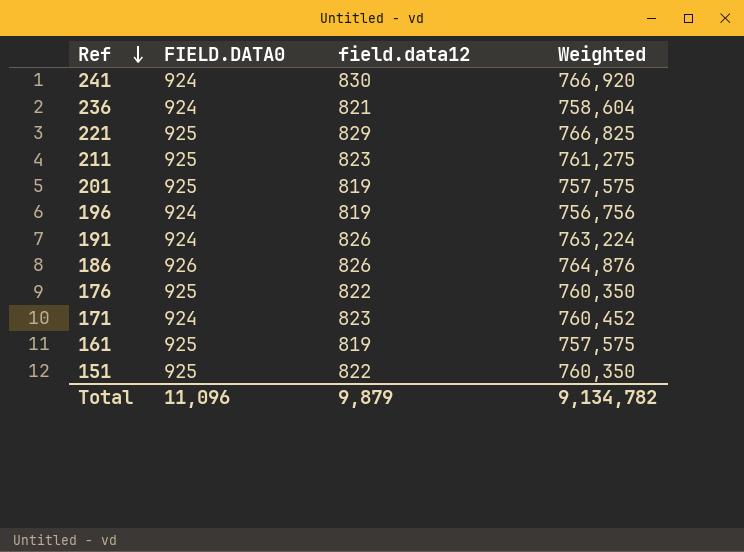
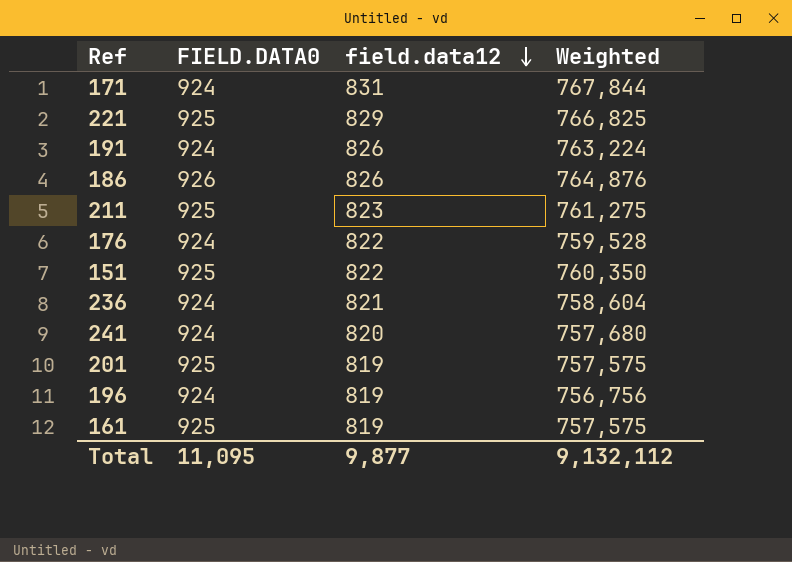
row order: Ref descending -> field.data12 descending
171 | field.data12: 823 -> 831
171 | Weighted: 760,452 -> 767,844
176 | FIELD.DATA0: 925 -> 924
176 | Weighted: 760,350 -> 759,528
241 | field.data12: 830 -> 820
241 | Weighted: 766,920 -> 757,680
Total | FIELD.DATA0: 11,096 -> 11,095
Total | field.data12: 9,879 -> 9,877
Total | Weighted: 9,134,782 -> 9,132,112

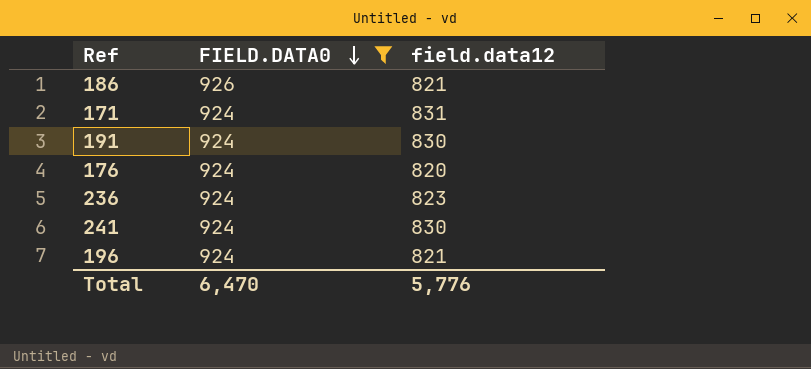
filter: none -> FIELD.DATA0 != 925
row order: field.data12 descending -> FIELD.DATA0 descending
column Weighted | formula: [FIELD.DATA0] * [field.data12] -> none
186 | field.data12: 826 -> 821
191 | field.data12: 826 -> 830
176 | field.data12: 822 -> 820
236 | field.data12: 821 -> 823
241 | field.data12: 820 -> 830
196 | field.data12: 819 -> 821
Total | FIELD.DATA0: 11,095 -> 6,470
Total | field.data12: 9,877 -> 5,776

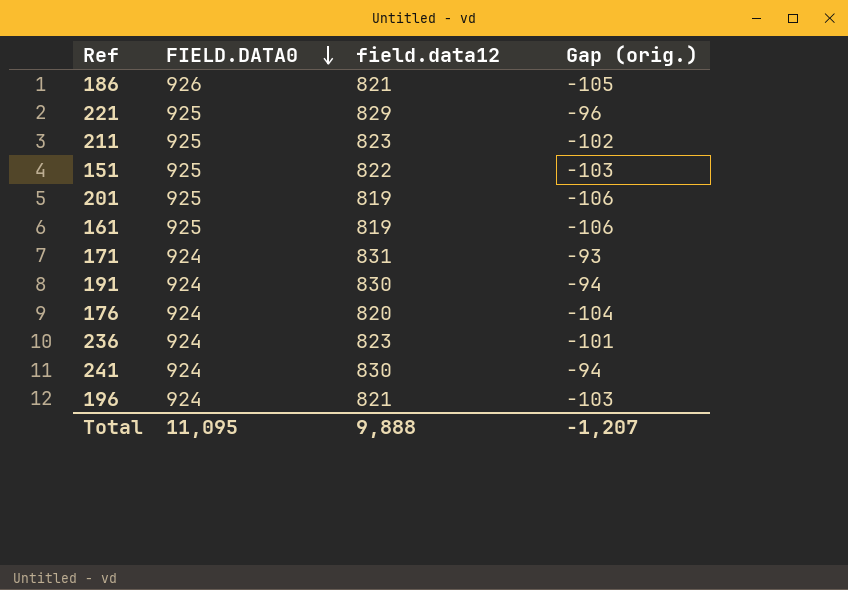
filter: FIELD.DATA0 != 925 -> none
column Gap (orig.) | formula: none -> [field.data12] - [FIELD.DATA0]
Total | FIELD.DATA0: 6,470 -> 11,095
Total | field.data12: 5,776 -> 9,888

